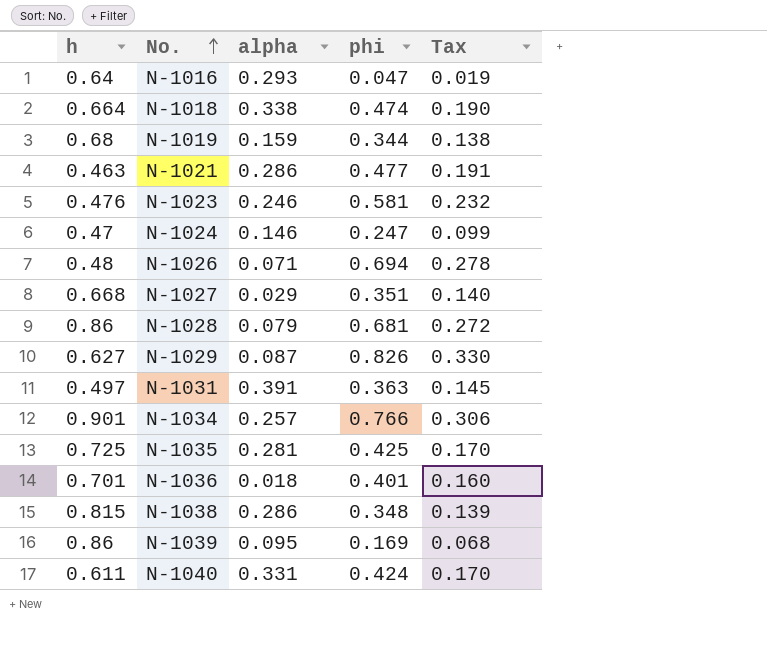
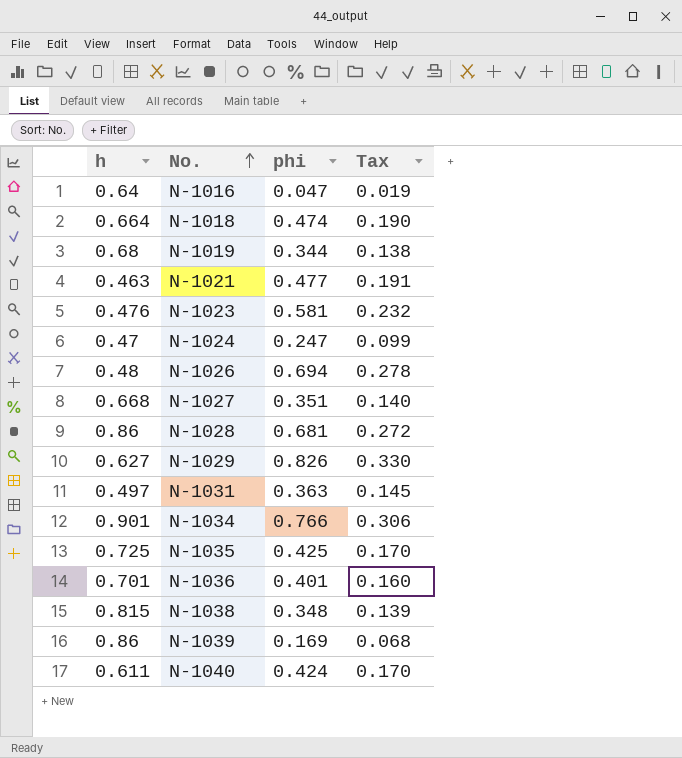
column alpha | position: 3 -> none

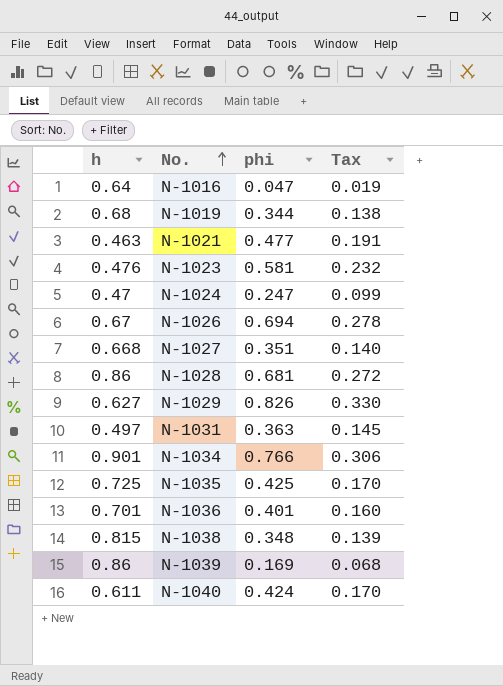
row N-1018: 0.664 | 0.474 | 0.190 -> none
N-1026 | h: 0.48 -> 0.67

